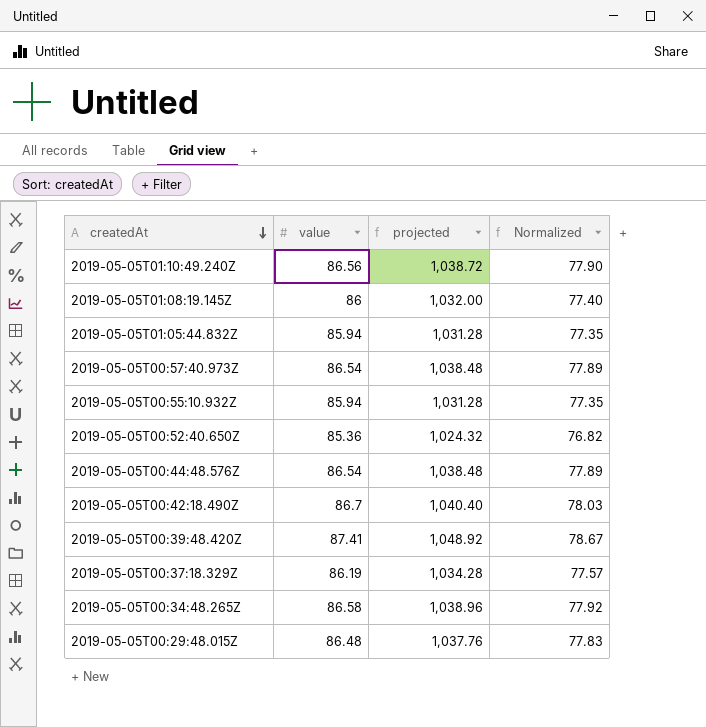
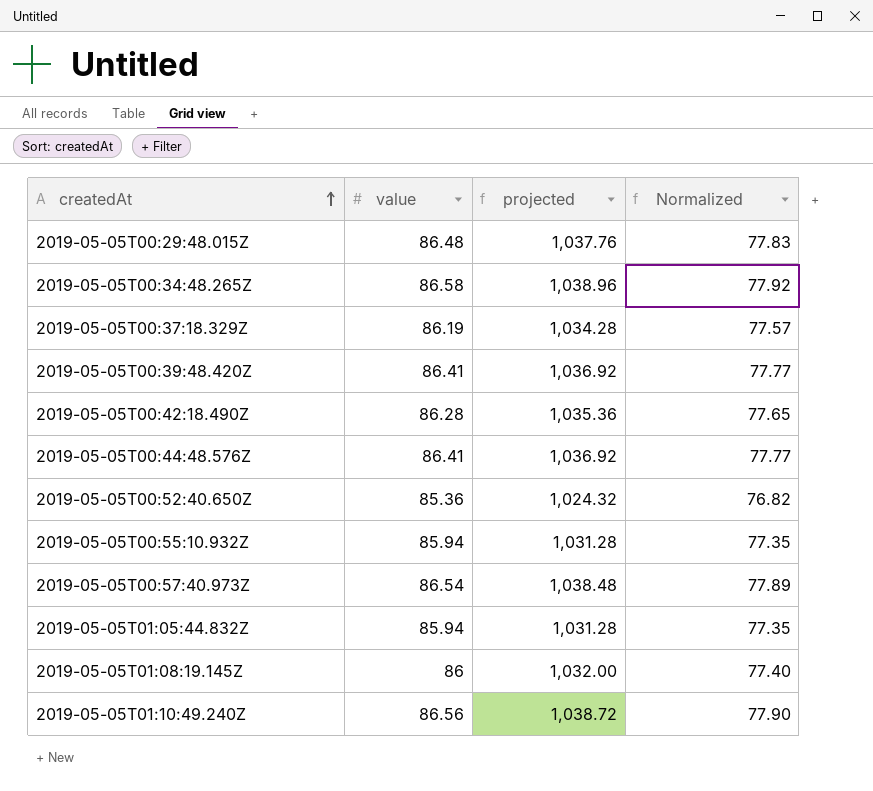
row order: createdAt descending -> createdAt ascending
2019-05-05T00:39:48.420Z | value: 87.41 -> 86.41
2019-05-05T00:39:48.420Z | projected: 1,048.92 -> 1,036.92
2019-05-05T00:39:48.420Z | Normalized: 78.67 -> 77.77
2019-05-05T00:42:18.490Z | value: 86.7 -> 86.28
2019-05-05T00:42:18.490Z | projected: 1,040.40 -> 1,035.36
2019-05-05T00:42:18.490Z | Normalized: 78.03 -> 77.65
2019-05-05T00:44:48.576Z | value: 86.54 -> 86.41
2019-05-05T00:44:48.576Z | projected: 1,038.48 -> 1,036.92
2019-05-05T00:44:48.576Z | Normalized: 77.89 -> 77.77

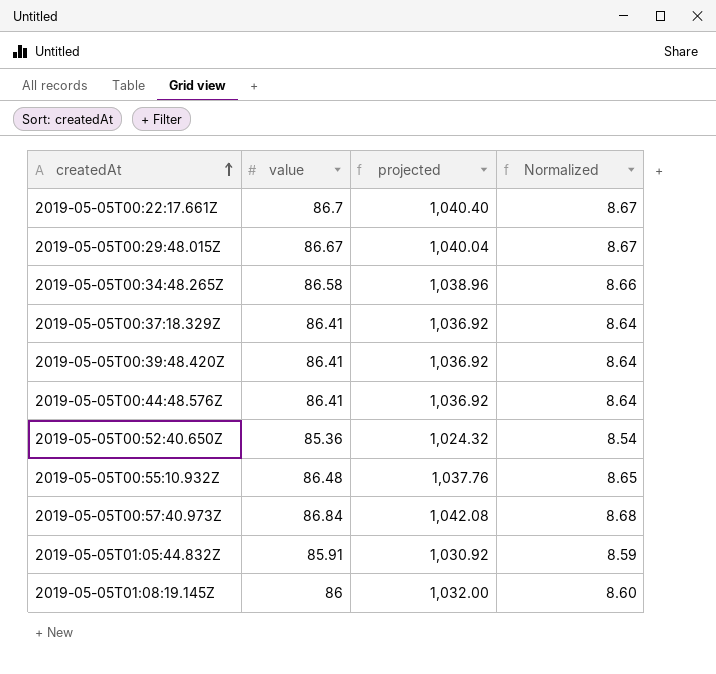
column Normalized | formula: [value] * 0.9 -> [value] * 0.1
row 2019-05-05T00:42:18.490Z: 86.28 | 1,035.36 | 77.65 -> none
row 2019-05-05T01:10:49.240Z: 86.56 | 1,038.72 | 77.90 -> none
row 2019-05-05T00:22:17.661Z: none -> 86.7 | 1,040.40 | 8.67
2019-05-05T00:29:48.015Z | value: 86.48 -> 86.67
2019-05-05T00:29:48.015Z | projected: 1,037.76 -> 1,040.04
2019-05-05T00:37:18.329Z | value: 86.19 -> 86.41
2019-05-05T00:37:18.329Z | projected: 1,034.28 -> 1,036.92
2019-05-05T00:55:10.932Z | value: 85.94 -> 86.48
2019-05-05T00:55:10.932Z | projected: 1,031.28 -> 1,037.76
2019-05-05T00:57:40.973Z | value: 86.54 -> 86.84
2019-05-05T00:57:40.973Z | projected: 1,038.48 -> 1,042.08
2019-05-05T01:05:44.832Z | value: 85.94 -> 85.91
2019-05-05T01:05:44.832Z | projected: 1,031.28 -> 1,030.92

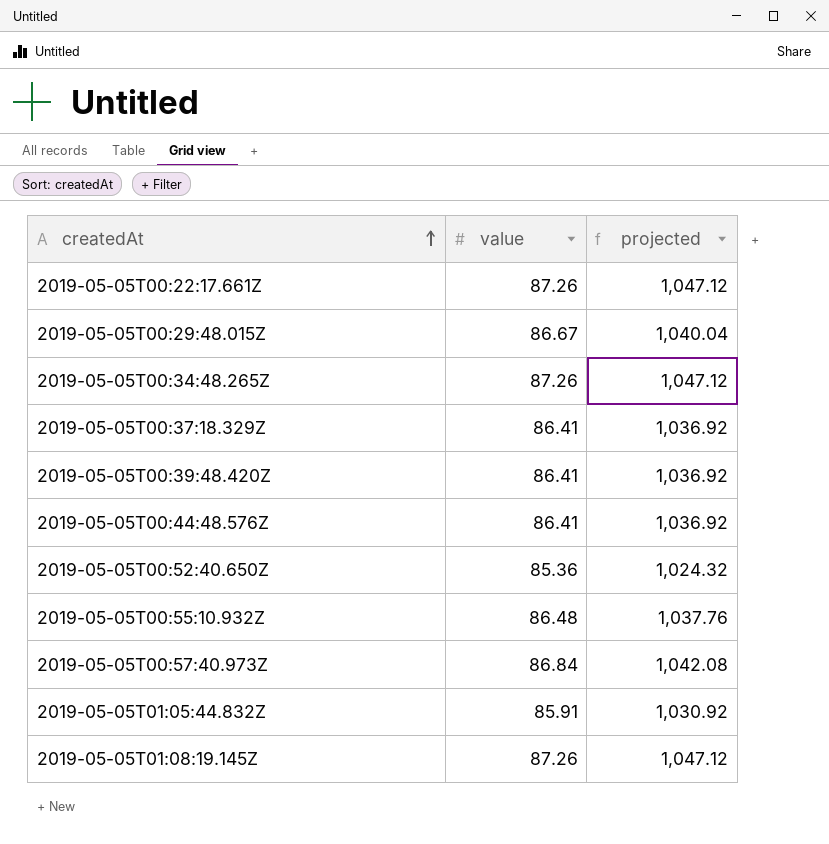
column Normalized | formula: [value] * 0.1 -> none
2019-05-05T00:22:17.661Z | value: 86.7 -> 87.26
2019-05-05T00:22:17.661Z | projected: 1,040.40 -> 1,047.12
2019-05-05T00:34:48.265Z | value: 86.58 -> 87.26
2019-05-05T00:34:48.265Z | projected: 1,038.96 -> 1,047.12
2019-05-05T01:08:19.145Z | value: 86 -> 87.26
2019-05-05T01:08:19.145Z | projected: 1,032.00 -> 1,047.12

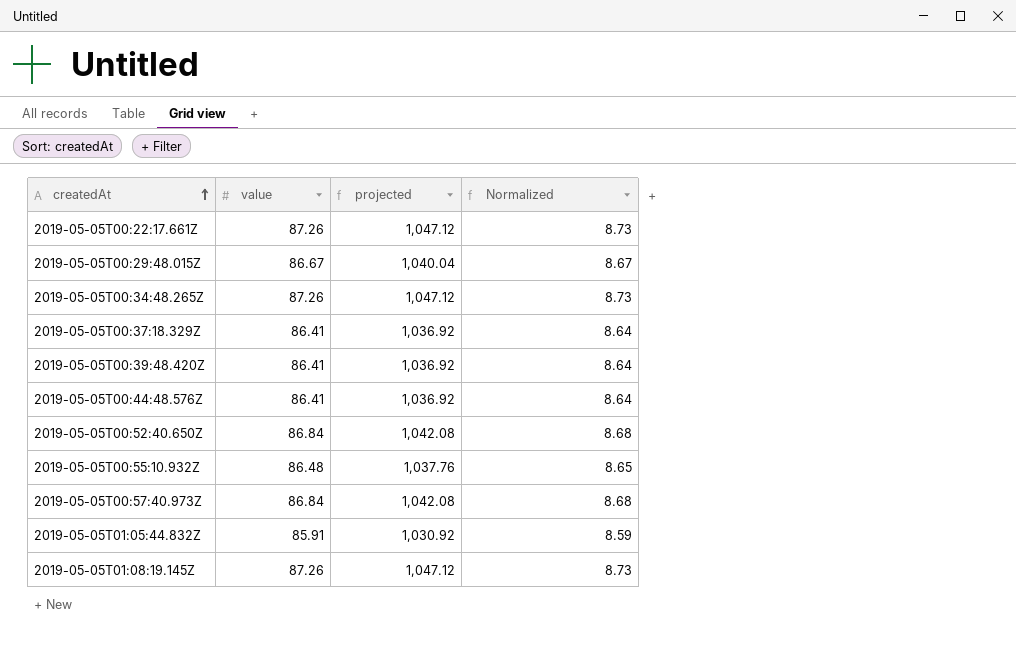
column Normalized | formula: none -> [value] * 0.1
2019-05-05T00:52:40.650Z | value: 85.36 -> 86.84
2019-05-05T00:52:40.650Z | projected: 1,024.32 -> 1,042.08

